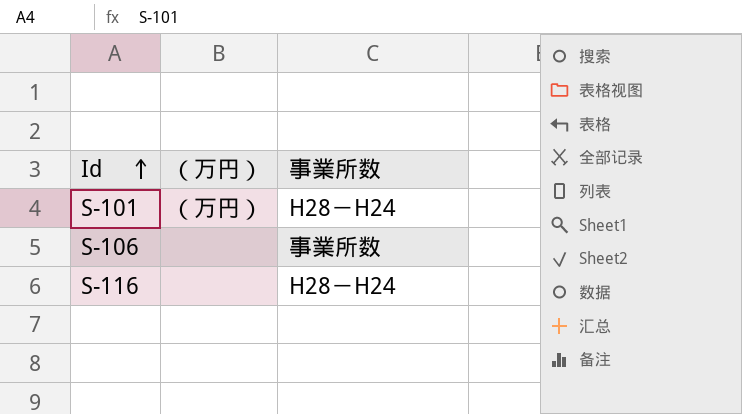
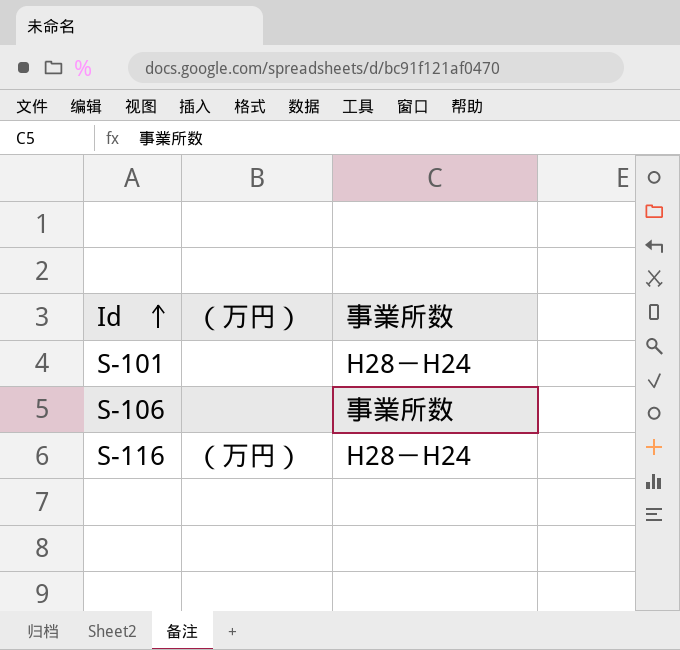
S-101 | （万円）: （万円） -> none
S-116 | （万円）: none -> （万円）

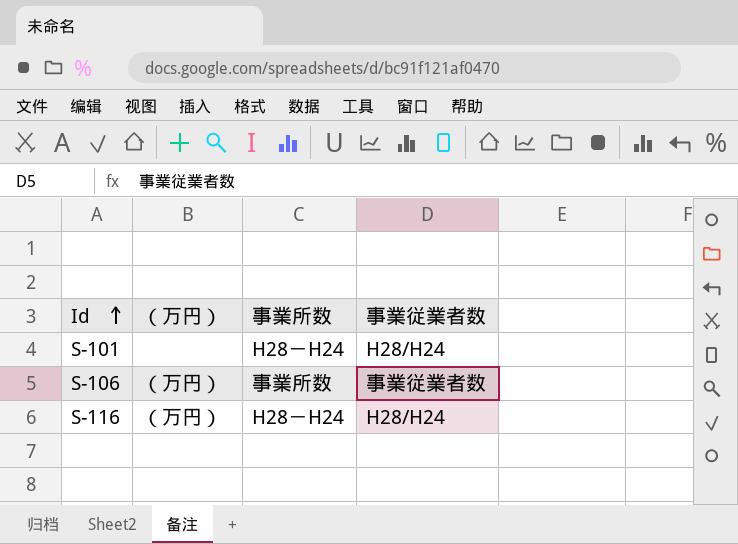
column 事業従業者数 | position: none -> 4
S-106 | （万円）: none -> （万円）

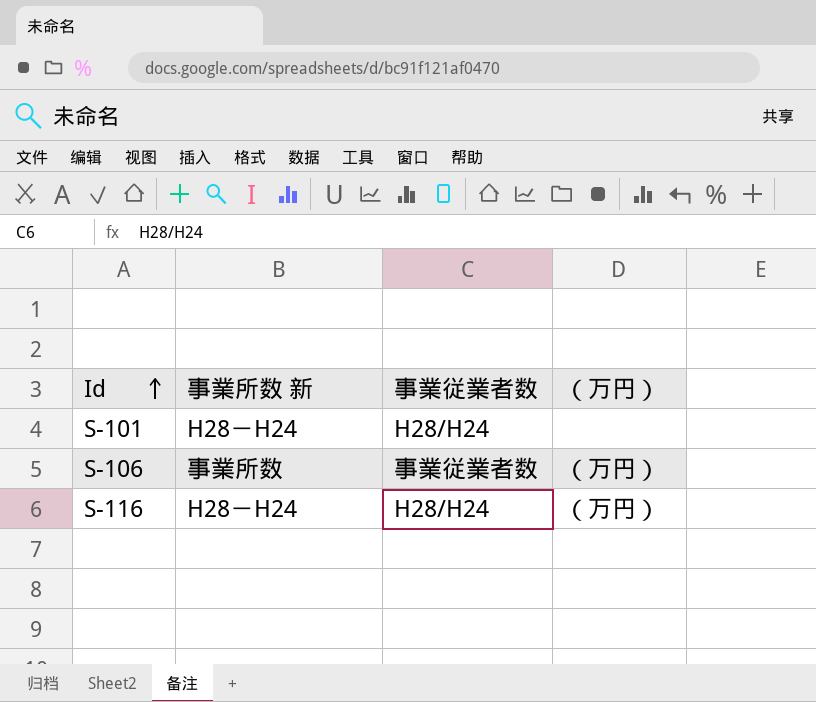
column name: 事業所数 -> 事業所数 新
column （万円） | position: 2 -> 4

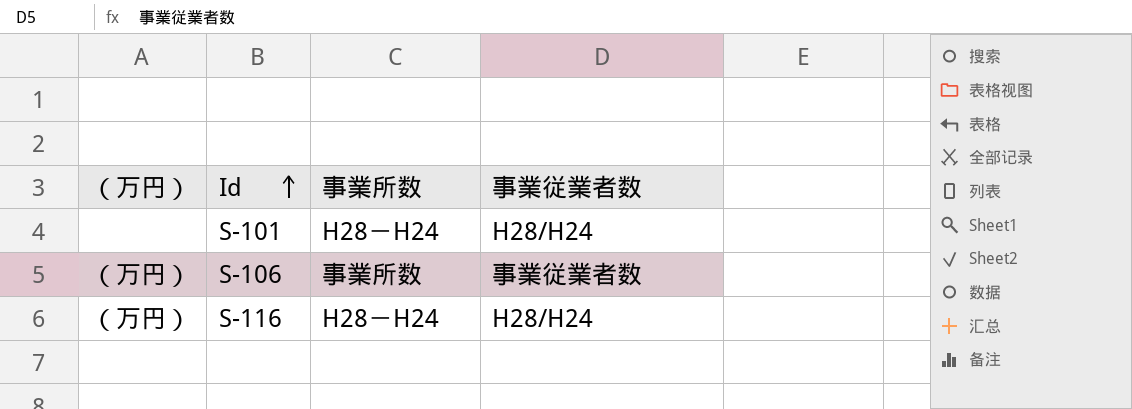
column （万円） | position: 4 -> 1
column name: 事業所数 新 -> 事業所数

